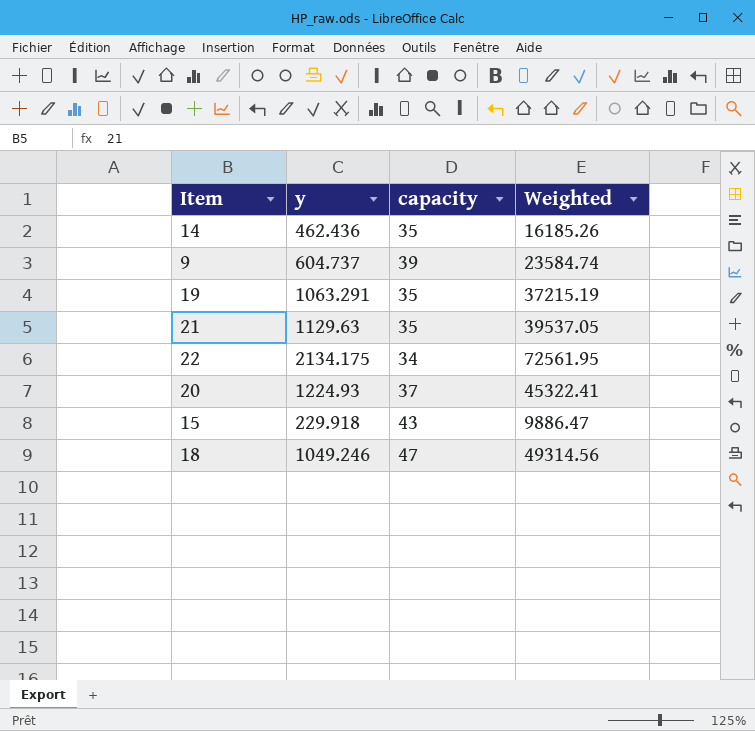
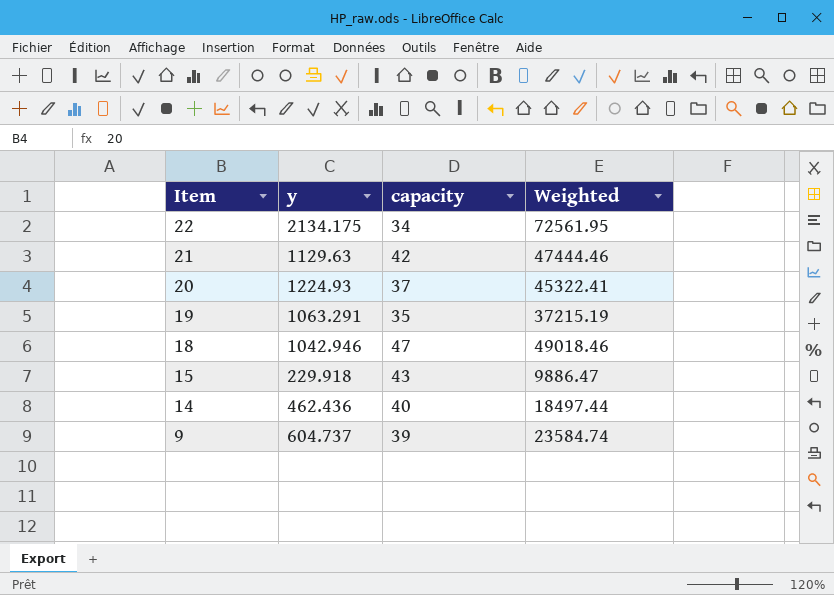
row order: none -> Item descending
21 | capacity: 35 -> 42
21 | Weighted: 39537.05 -> 47444.46
18 | y: 1049.246 -> 1042.946
18 | Weighted: 49314.56 -> 49018.46
14 | capacity: 35 -> 40
14 | Weighted: 16185.26 -> 18497.44

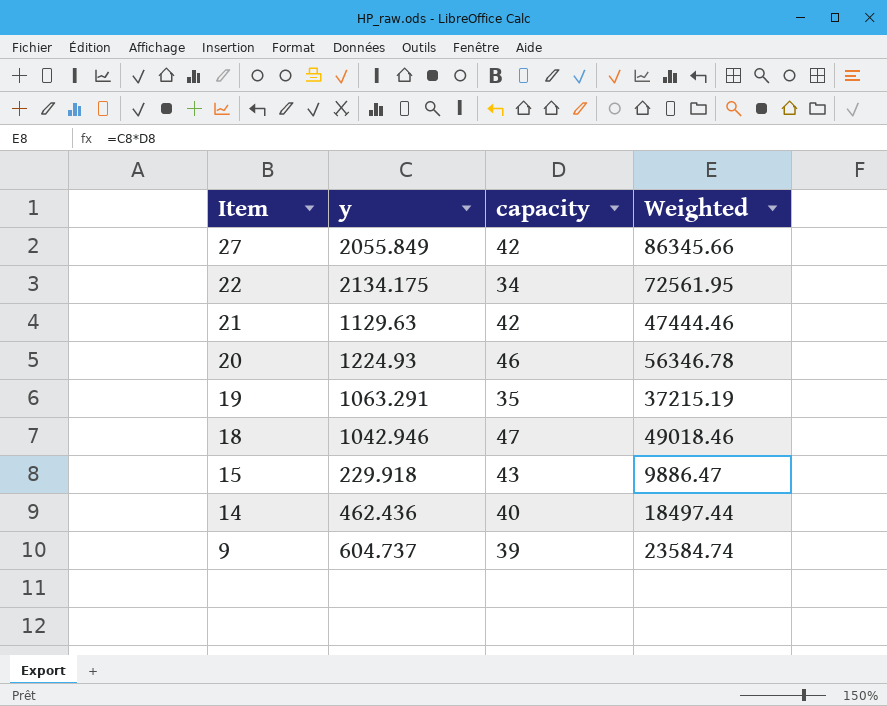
row 27: none -> 2055.849 | 42 | 86345.66
20 | capacity: 37 -> 46
20 | Weighted: 45322.41 -> 56346.78

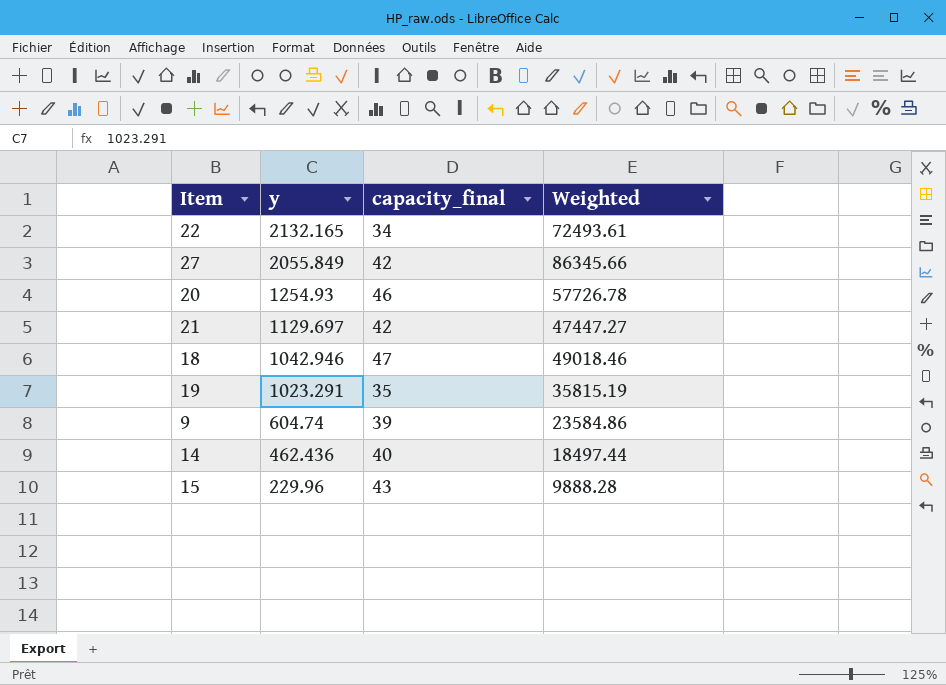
row order: Item descending -> y descending
column name: capacity -> capacity_final
22 | y: 2134.175 -> 2132.165
22 | Weighted: 72561.95 -> 72493.61
20 | y: 1224.93 -> 1254.93
20 | Weighted: 56346.78 -> 57726.78
21 | y: 1129.63 -> 1129.697
21 | Weighted: 47444.46 -> 47447.27
19 | y: 1063.291 -> 1023.291
19 | Weighted: 37215.19 -> 35815.19
9 | y: 604.737 -> 604.74
9 | Weighted: 23584.74 -> 23584.86
15 | y: 229.918 -> 229.96
15 | Weighted: 9886.47 -> 9888.28

